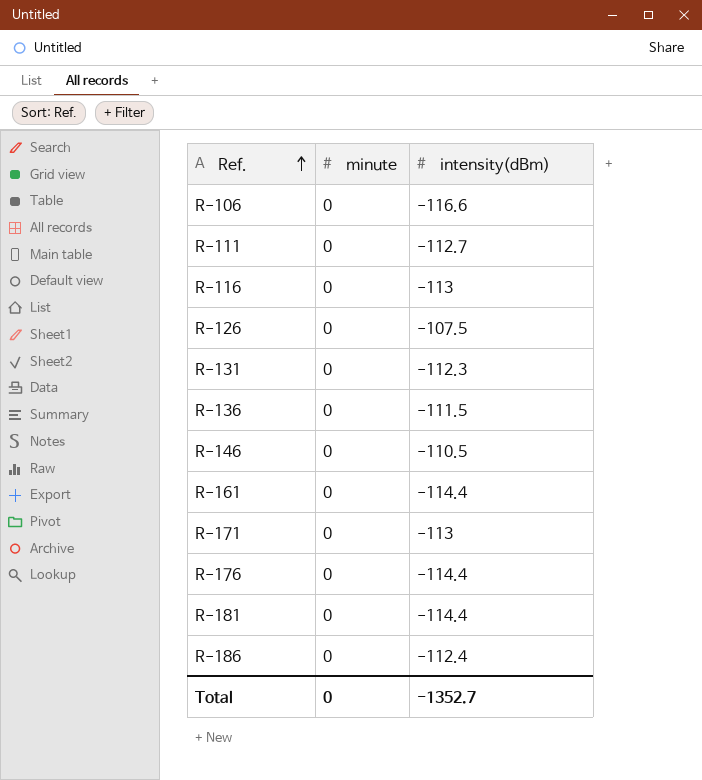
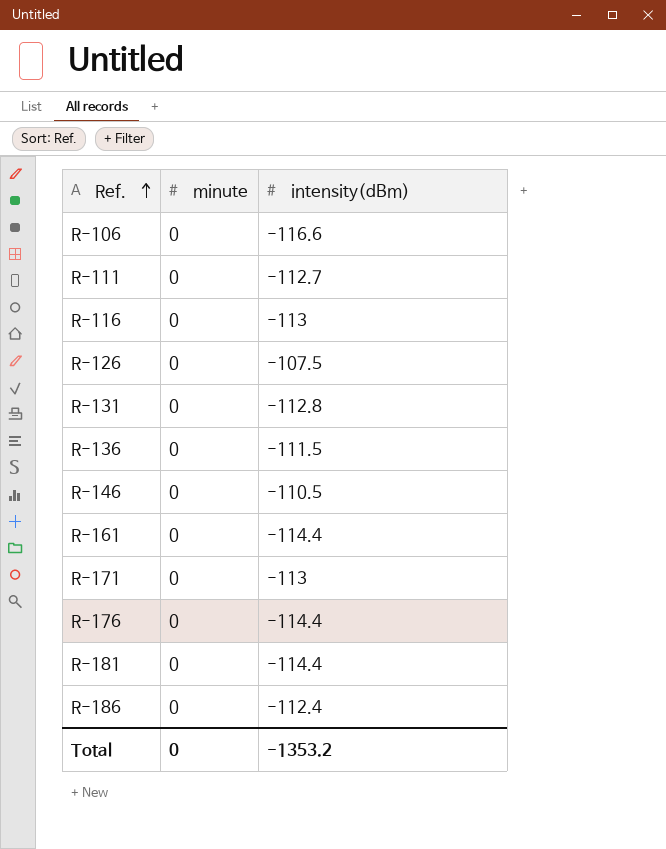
R-131 | intensity(dBm): -112.3 -> -112.8
Total | intensity(dBm): -1352.7 -> -1353.2

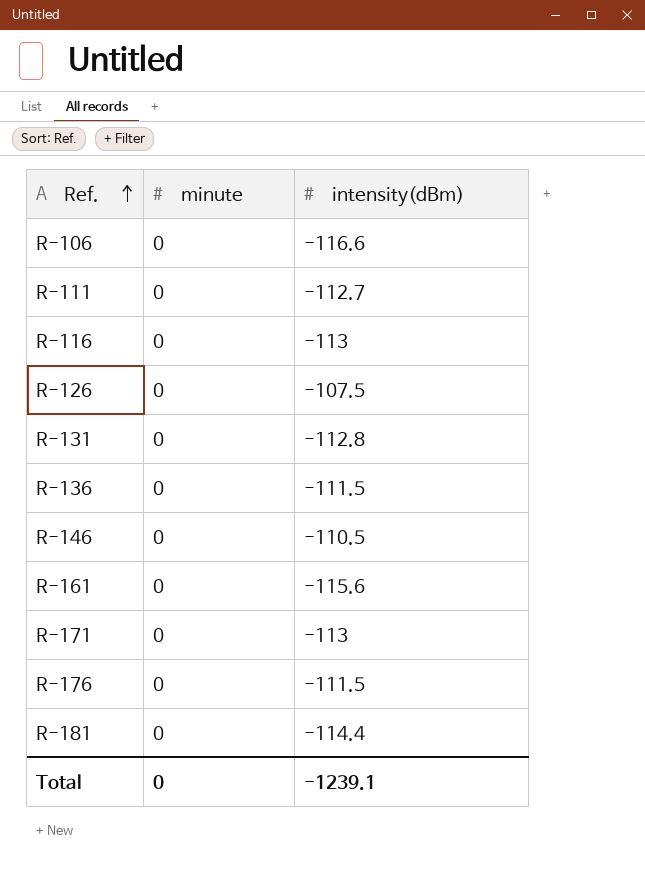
row R-186: 0 | -112.4 -> none
R-161 | intensity(dBm): -114.4 -> -115.6
R-176 | intensity(dBm): -114.4 -> -111.5
Total | intensity(dBm): -1353.2 -> -1239.1

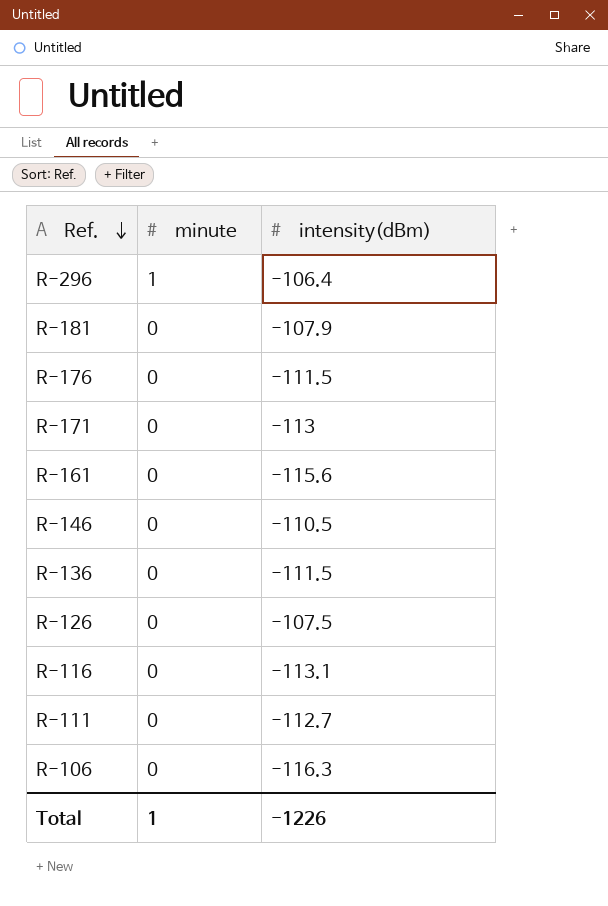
row order: Ref. ascending -> Ref. descending
row R-131: 0 | -112.8 -> none
row R-296: none -> 1 | -106.4
R-181 | intensity(dBm): -114.4 -> -107.9
R-116 | intensity(dBm): -113 -> -113.1
R-106 | intensity(dBm): -116.6 -> -116.3
Total | minute: 0 -> 1
Total | intensity(dBm): -1239.1 -> -1226

